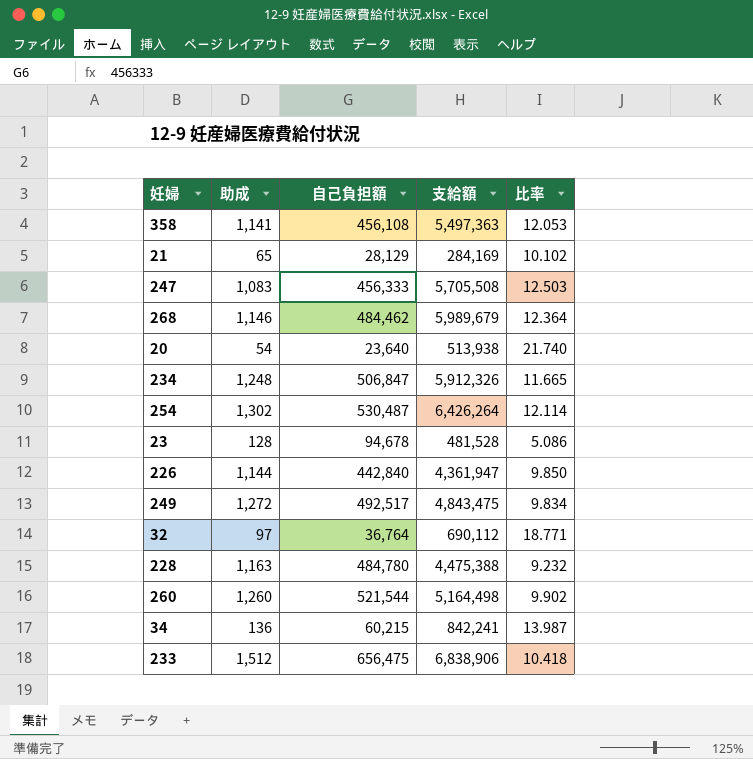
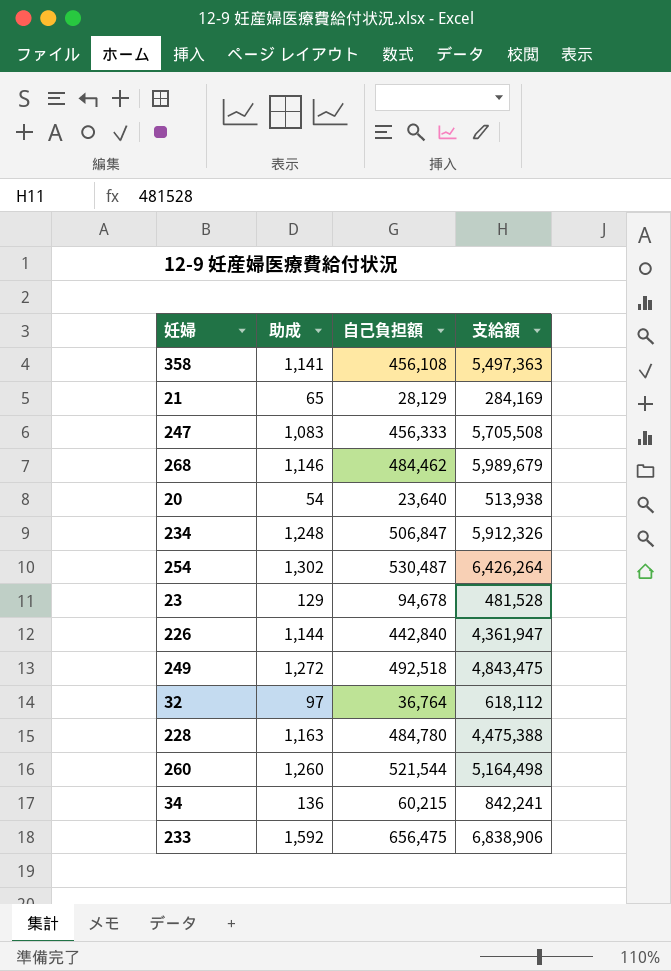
column 比率 | formula: [支給額] / [自己負担額] -> none
23 | 助成: 128 -> 129
249 | 自己負担額: 492,517 -> 492,518
32 | 支給額: 690,112 -> 618,112
233 | 助成: 1,512 -> 1,592

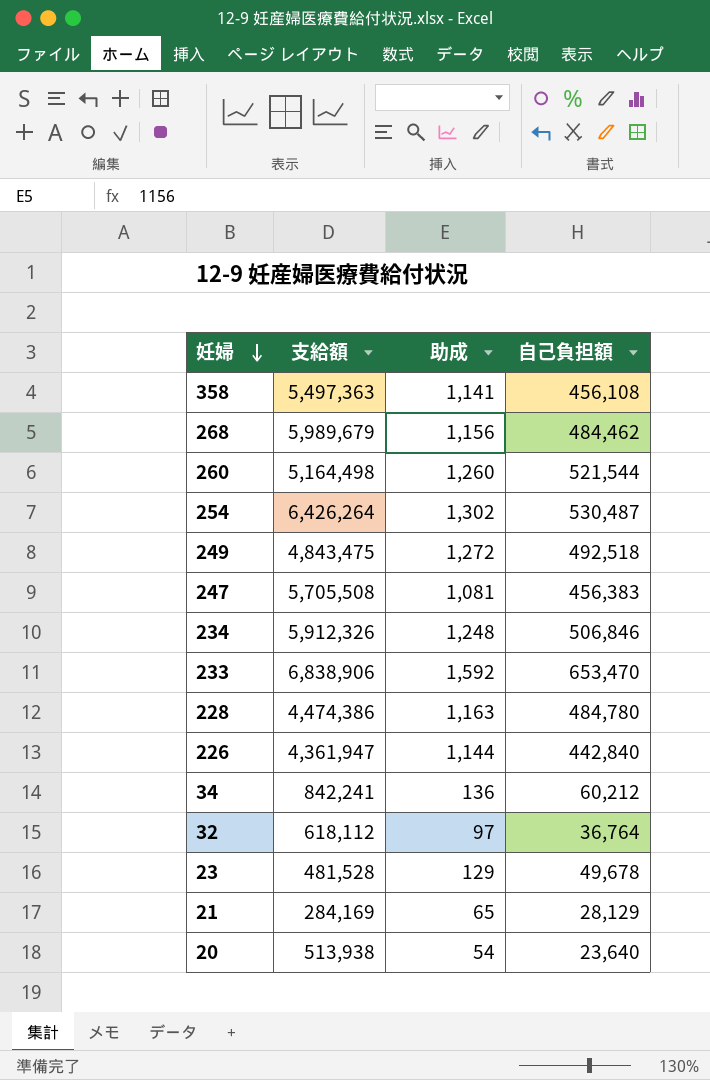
row order: none -> 妊婦 descending
column 支給額 | position: 4 -> 2
268 | 助成: 1,146 -> 1,156
247 | 助成: 1,083 -> 1,081
247 | 自己負担額: 456,333 -> 456,383
234 | 自己負担額: 506,847 -> 506,846
233 | 自己負担額: 656,475 -> 653,470
228 | 支給額: 4,475,388 -> 4,474,386
34 | 自己負担額: 60,215 -> 60,212
23 | 自己負担額: 94,678 -> 49,678

